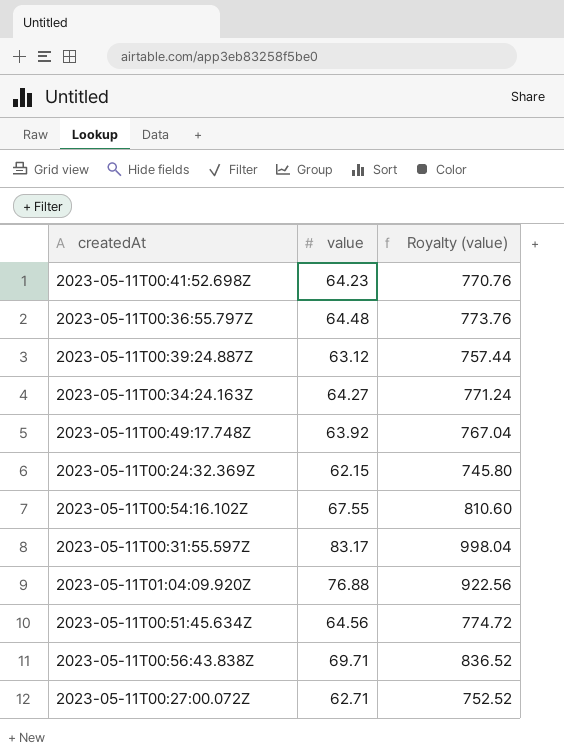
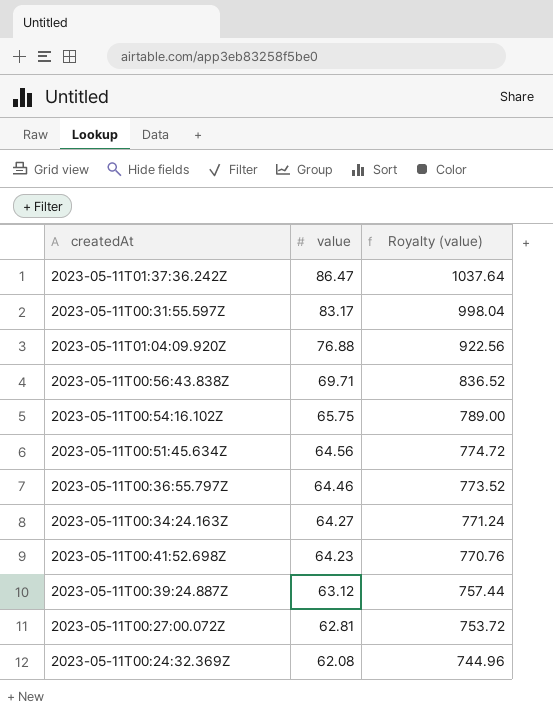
row order: none -> value descending
row 2023-05-11T00:49:17.748Z: 63.92 | 767.04 -> none
row 2023-05-11T01:37:36.242Z: none -> 86.47 | 1037.64
2023-05-11T00:54:16.102Z | value: 67.55 -> 65.75
2023-05-11T00:54:16.102Z | Royalty (value): 810.60 -> 789.00
2023-05-11T00:36:55.797Z | value: 64.48 -> 64.46
2023-05-11T00:36:55.797Z | Royalty (value): 773.76 -> 773.52
2023-05-11T00:27:00.072Z | value: 62.71 -> 62.81
2023-05-11T00:27:00.072Z | Royalty (value): 752.52 -> 753.72
2023-05-11T00:24:32.369Z | value: 62.15 -> 62.08
2023-05-11T00:24:32.369Z | Royalty (value): 745.80 -> 744.96

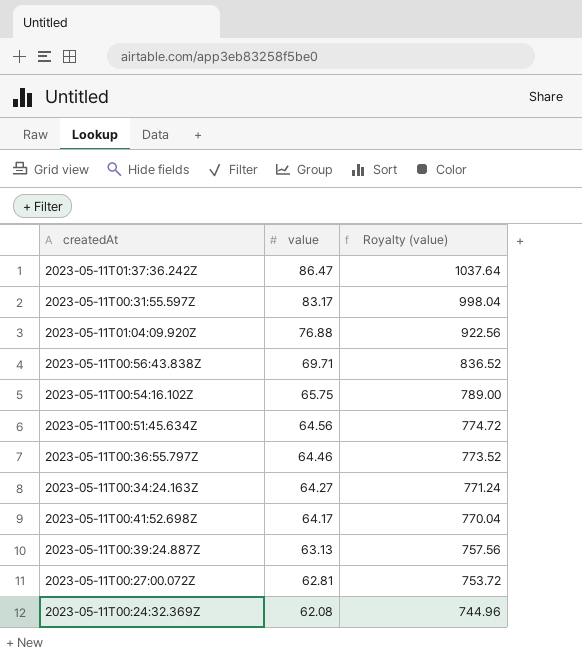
2023-05-11T00:41:52.698Z | value: 64.23 -> 64.17
2023-05-11T00:41:52.698Z | Royalty (value): 770.76 -> 770.04
2023-05-11T00:39:24.887Z | value: 63.12 -> 63.13
2023-05-11T00:39:24.887Z | Royalty (value): 757.44 -> 757.56

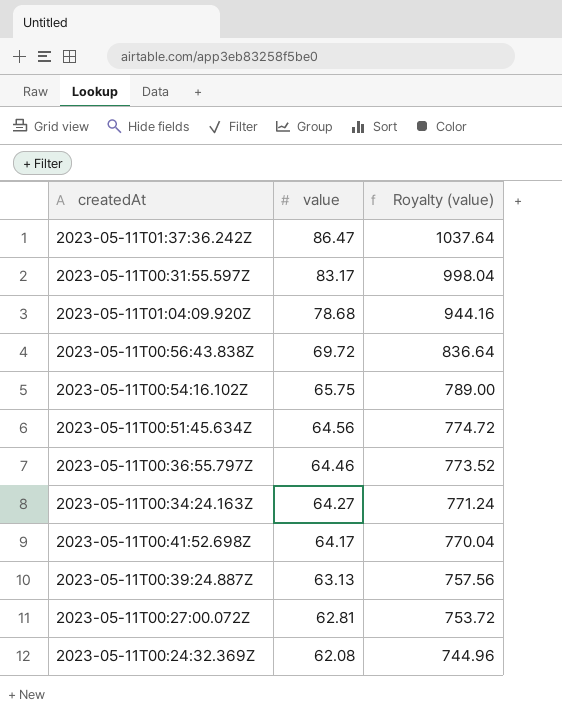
2023-05-11T01:04:09.920Z | value: 76.88 -> 78.68
2023-05-11T01:04:09.920Z | Royalty (value): 922.56 -> 944.16
2023-05-11T00:56:43.838Z | value: 69.71 -> 69.72
2023-05-11T00:56:43.838Z | Royalty (value): 836.52 -> 836.64

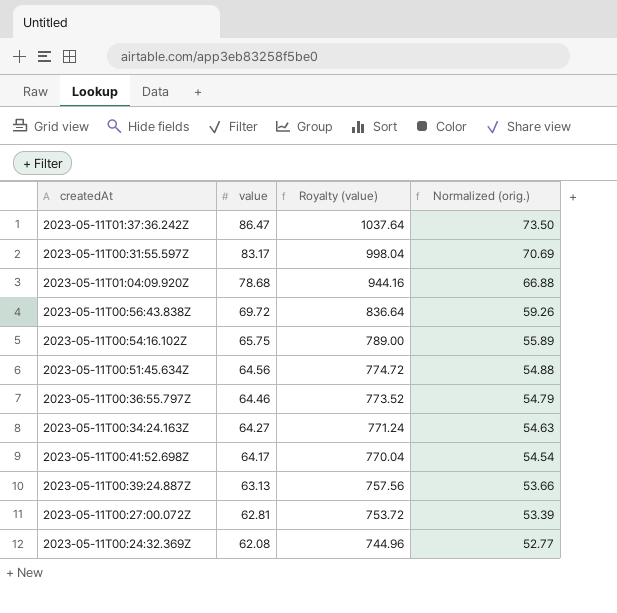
column Normalized (orig.) | formula: none -> [value] * 0.85

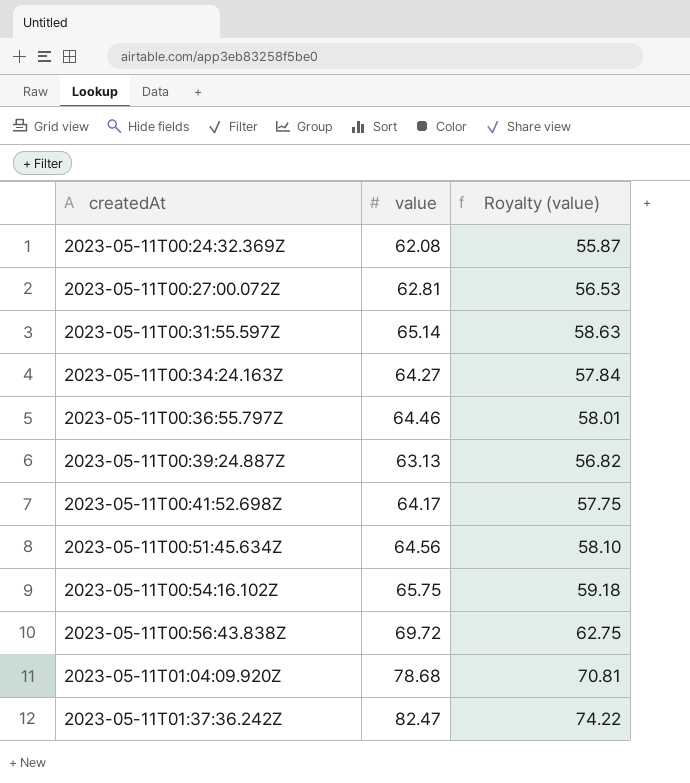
row order: value descending -> createdAt ascending
column Normalized (orig.) | formula: [value] * 0.85 -> none
column Royalty (value) | formula: [value] * 12 -> [value] * 0.9
2023-05-11T00:31:55.597Z | value: 83.17 -> 65.14
2023-05-11T01:37:36.242Z | value: 86.47 -> 82.47

